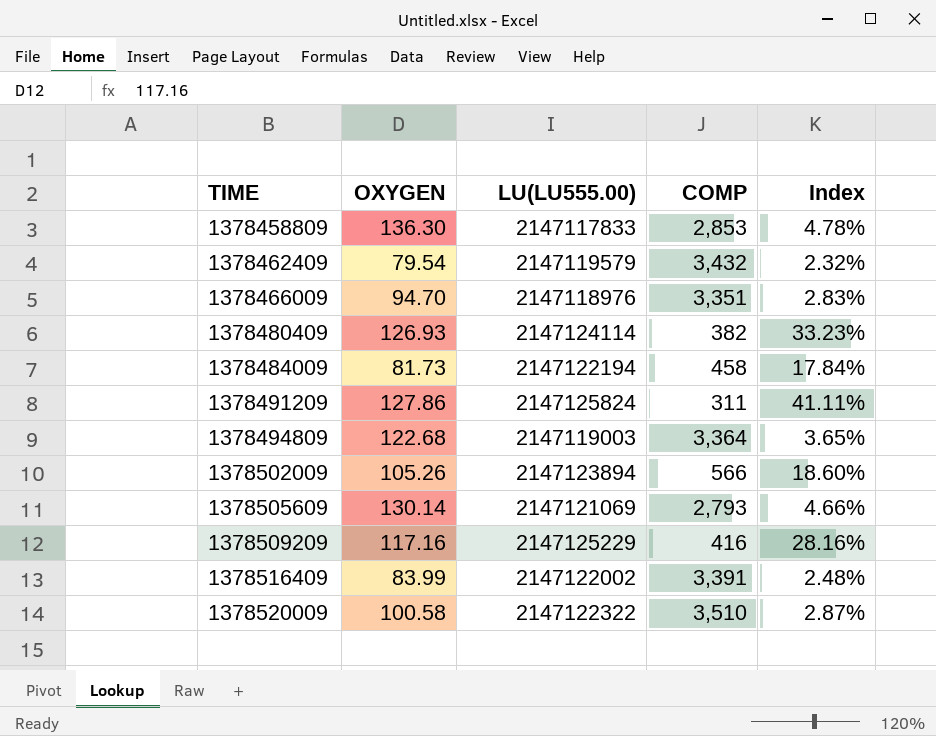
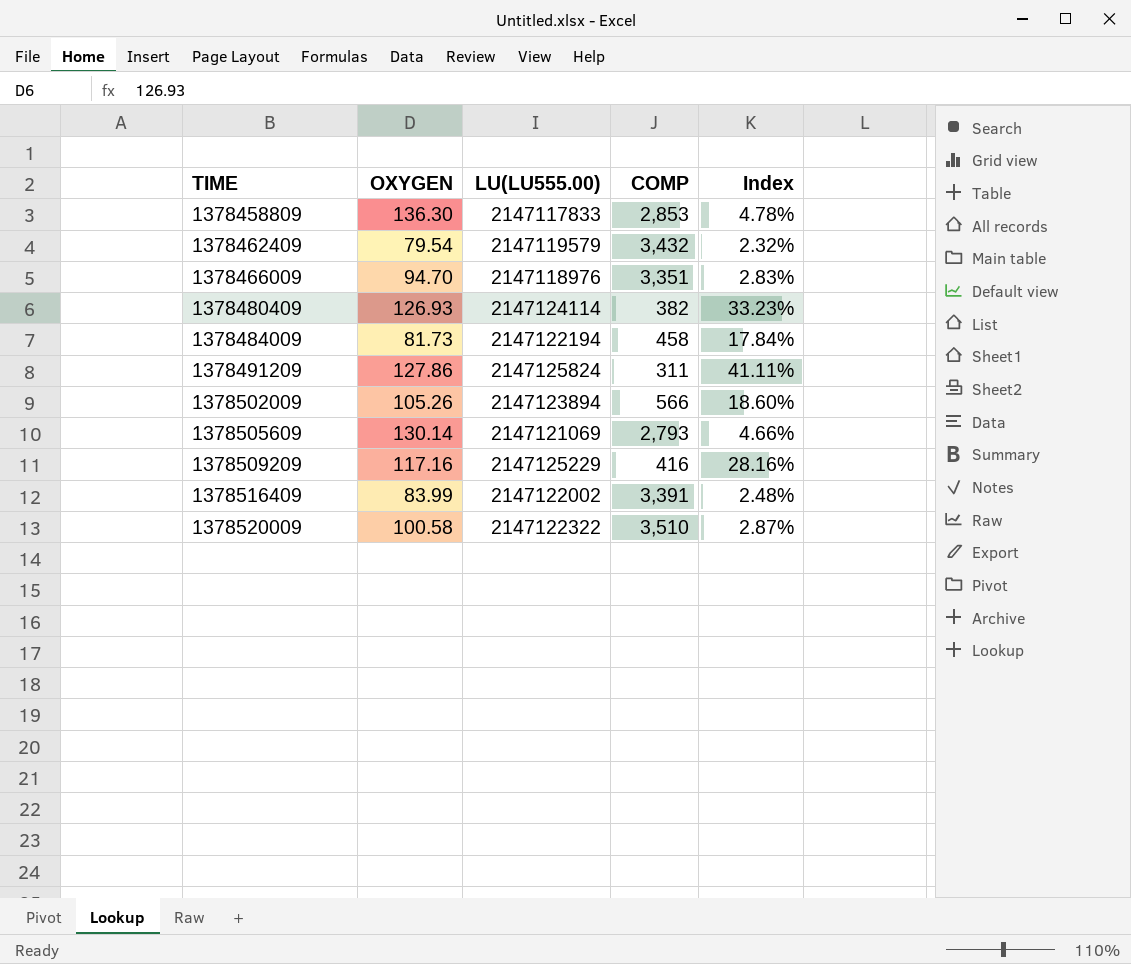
row 1378494809: 122.68 | 2147119003 | 3,364 | 3.65% -> none

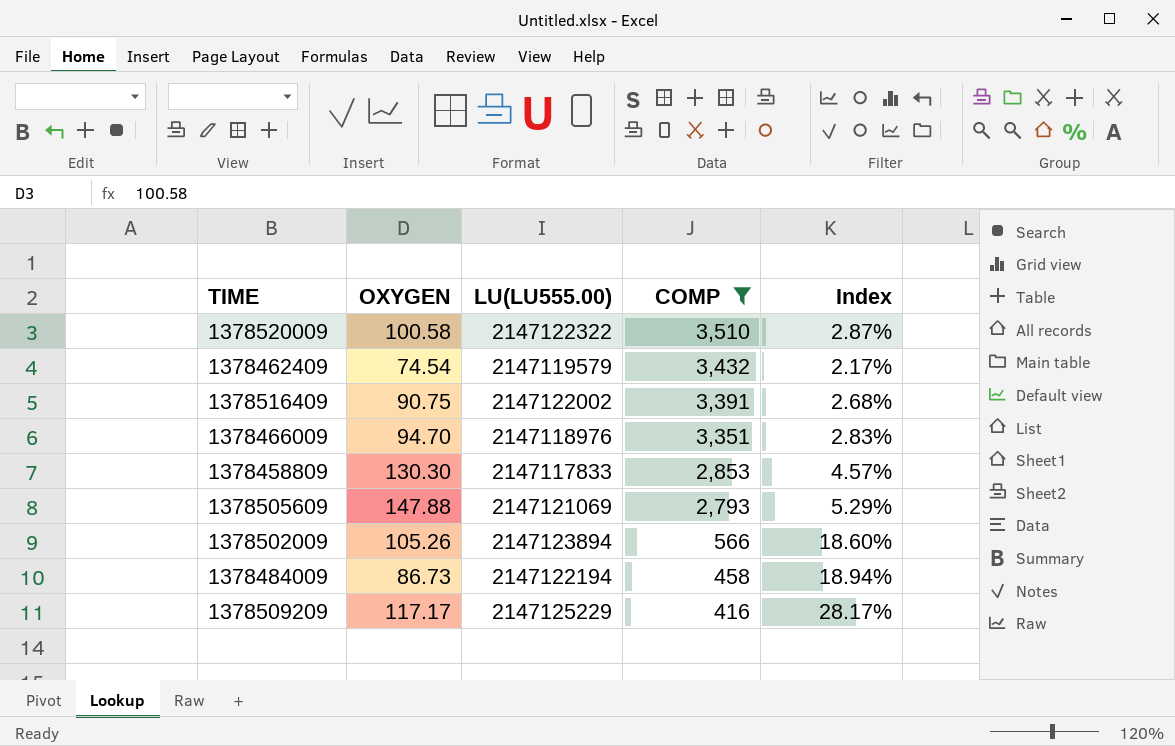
filter: none -> COMP >= 416
row order: TIME ascending -> COMP descending
1378462409 | OXYGEN: 79.54 -> 74.54
1378462409 | Index: 2.32% -> 2.17%
1378516409 | OXYGEN: 83.99 -> 90.75
1378516409 | Index: 2.48% -> 2.68%
1378458809 | OXYGEN: 136.30 -> 130.30
1378458809 | Index: 4.78% -> 4.57%
1378505609 | OXYGEN: 130.14 -> 147.88
1378505609 | Index: 4.66% -> 5.29%
1378484009 | OXYGEN: 81.73 -> 86.73
1378484009 | Index: 17.84% -> 18.94%
1378509209 | OXYGEN: 117.16 -> 117.17
1378509209 | Index: 28.16% -> 28.17%

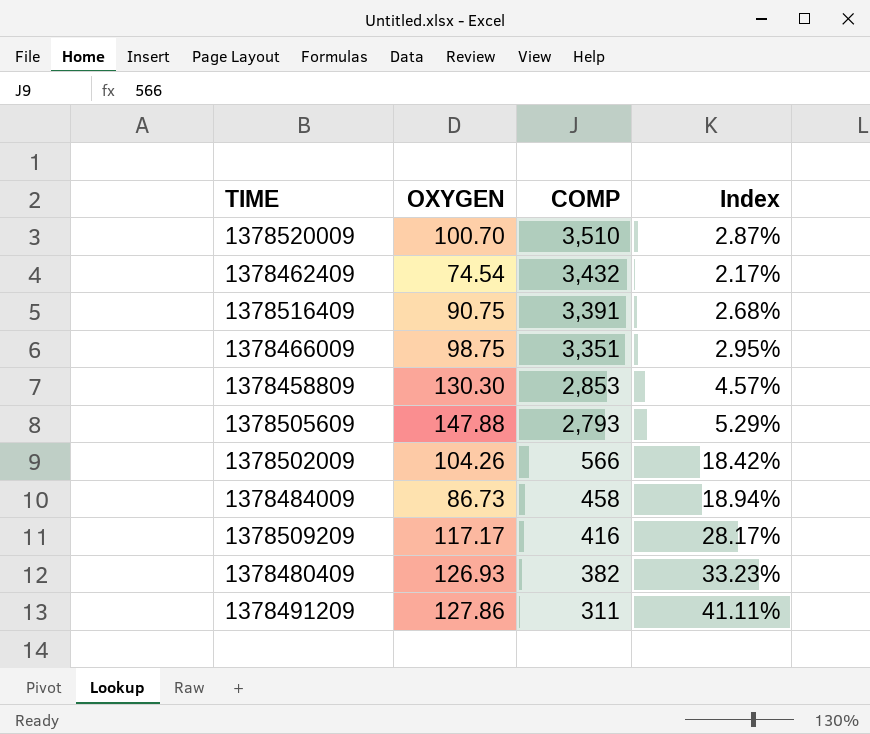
filter: COMP >= 416 -> none
column LU(LU555.00) | position: 3 -> none
1378520009 | OXYGEN: 100.58 -> 100.70
1378466009 | OXYGEN: 94.70 -> 98.75
1378466009 | Index: 2.83% -> 2.95%
1378502009 | OXYGEN: 105.26 -> 104.26
1378502009 | Index: 18.60% -> 18.42%

